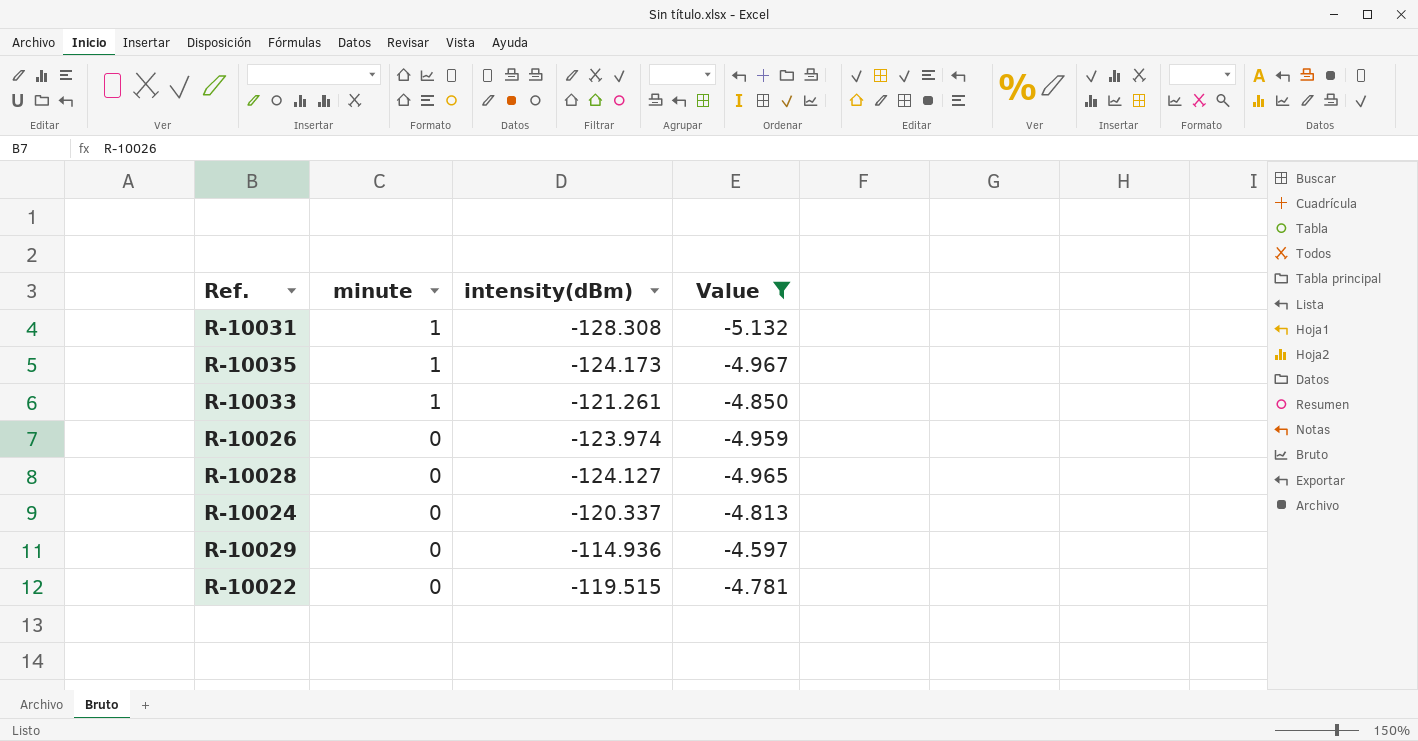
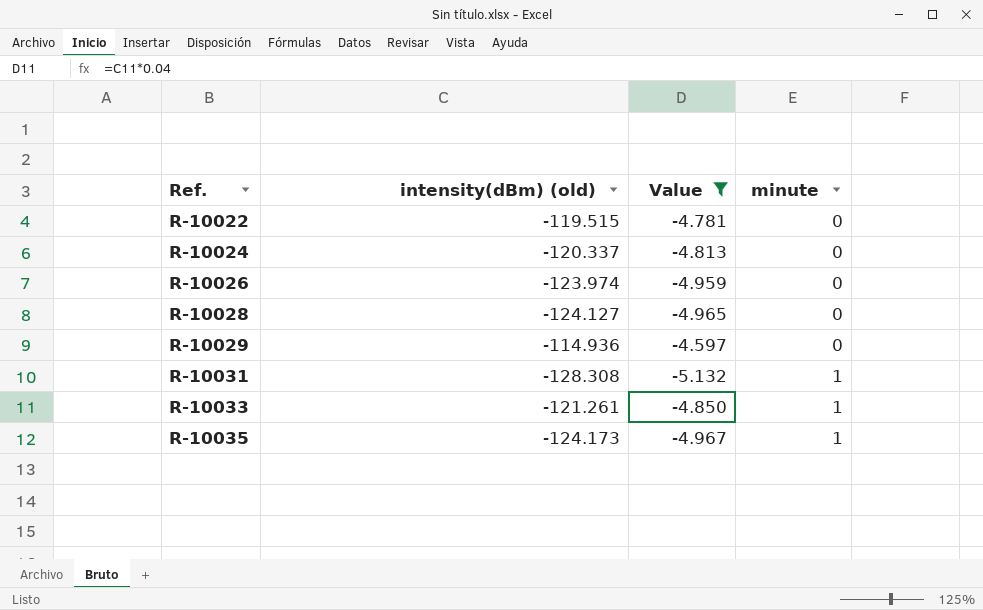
row order: minute descending -> Ref. ascending
column name: intensity(dBm) -> intensity(dBm) (old)
column minute | position: 2 -> 4

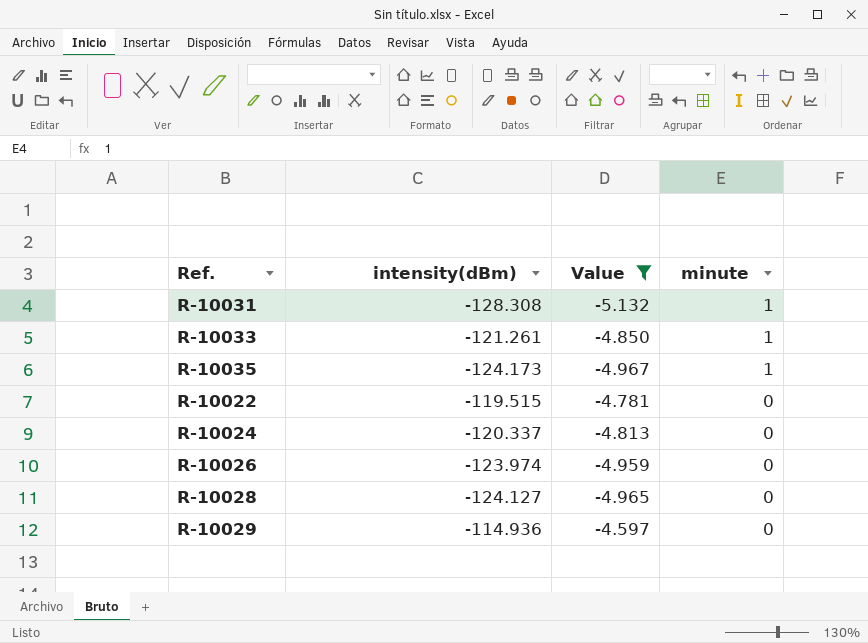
row order: Ref. ascending -> minute descending
column name: intensity(dBm) (old) -> intensity(dBm)

